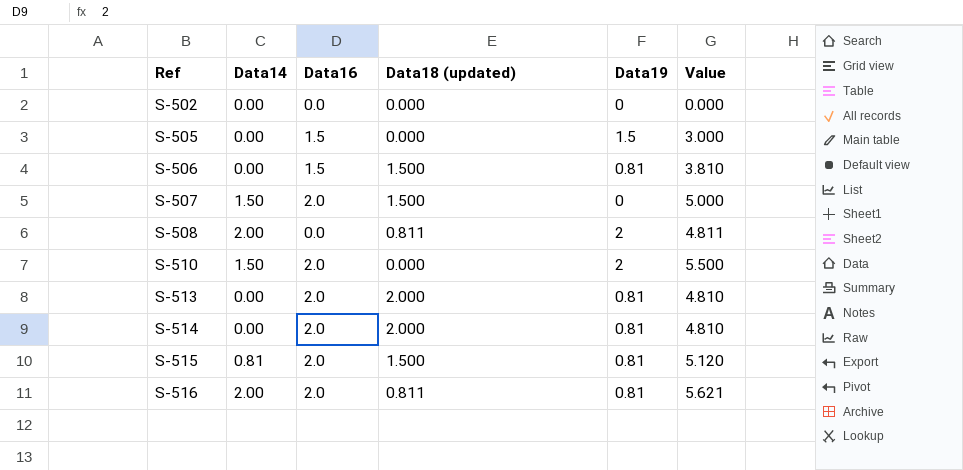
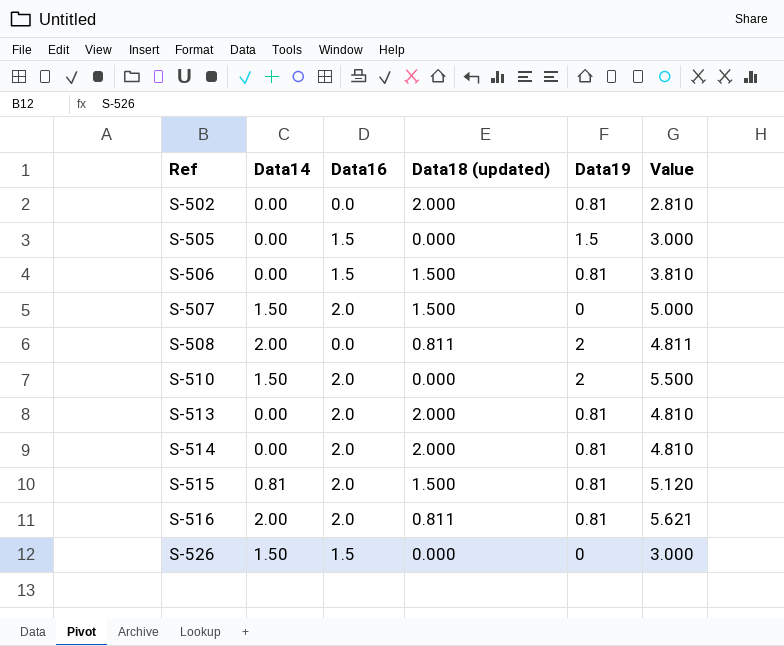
S-502 | Data18 (updated): 0.000 -> 2.000
S-502 | Data19: 0 -> 0.81
S-502 | Value: 0.000 -> 2.810
row S-526: none -> 1.50 | 1.5 | 0.000 | 0 | 3.000

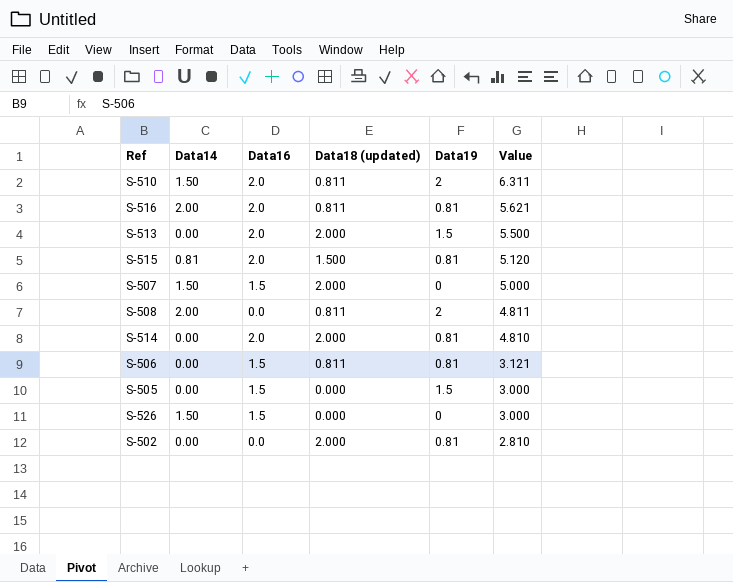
row order: Ref ascending -> Value descending
S-510 | Data18 (updated): 0.000 -> 0.811
S-510 | Value: 5.500 -> 6.311
S-513 | Data19: 0.81 -> 1.5
S-513 | Value: 4.810 -> 5.500
S-507 | Data16: 2.0 -> 1.5
S-507 | Data18 (updated): 1.500 -> 2.000
S-506 | Data18 (updated): 1.500 -> 0.811
S-506 | Value: 3.810 -> 3.121

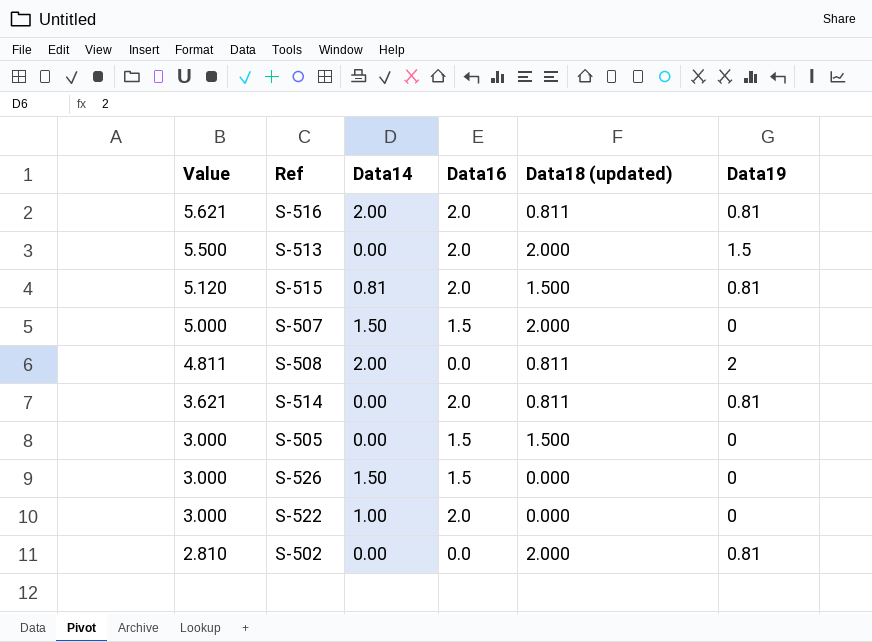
column Value | position: 6 -> 1
row S-510: 1.50 | 2.0 | 0.811 | 2 | 6.311 -> none
row S-506: 0.00 | 1.5 | 0.811 | 0.81 | 3.121 -> none
S-514 | Value: 4.810 -> 3.621
S-514 | Data18 (updated): 2.000 -> 0.811
S-505 | Data18 (updated): 0.000 -> 1.500
S-505 | Data19: 1.5 -> 0
row S-522: none -> 3.000 | 1.00 | 2.0 | 0.000 | 0

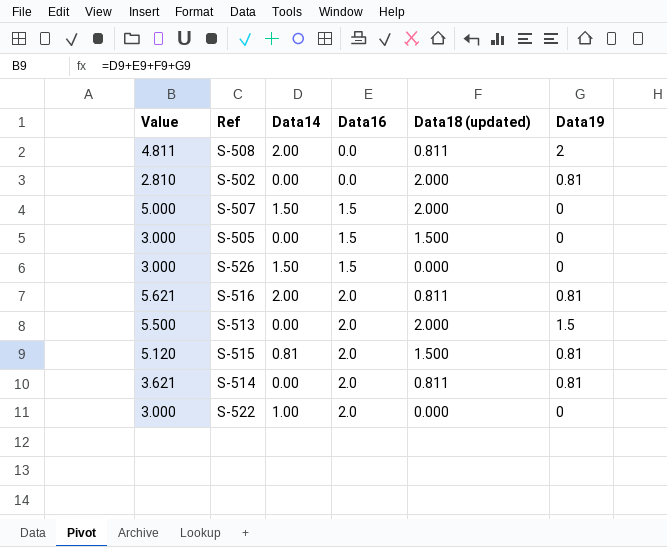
row order: Value descending -> Data16 ascending

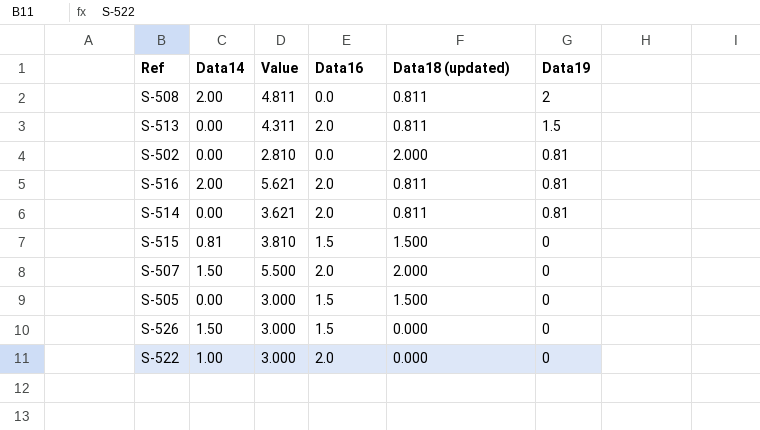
row order: Data16 ascending -> Data19 descending
column Value | position: 1 -> 3
S-513 | Value: 5.500 -> 4.311
S-513 | Data18 (updated): 2.000 -> 0.811
S-515 | Value: 5.120 -> 3.810
S-515 | Data16: 2.0 -> 1.5
S-515 | Data19: 0.81 -> 0
S-507 | Value: 5.000 -> 5.500
S-507 | Data16: 1.5 -> 2.0

